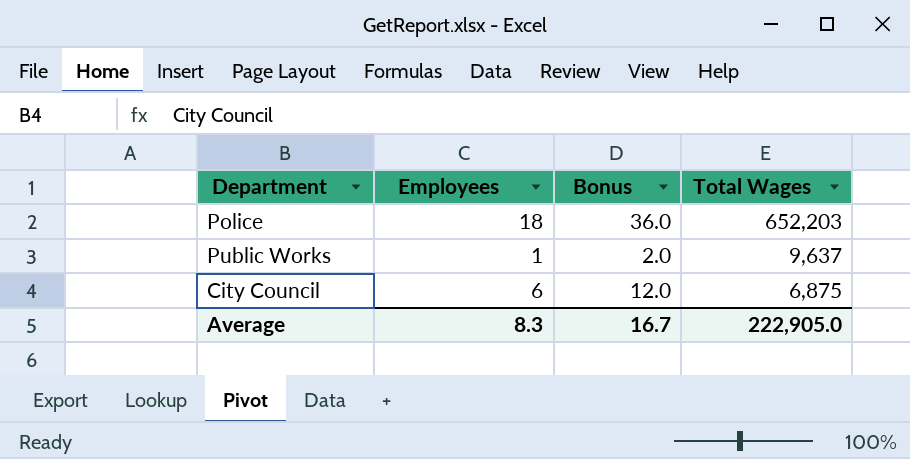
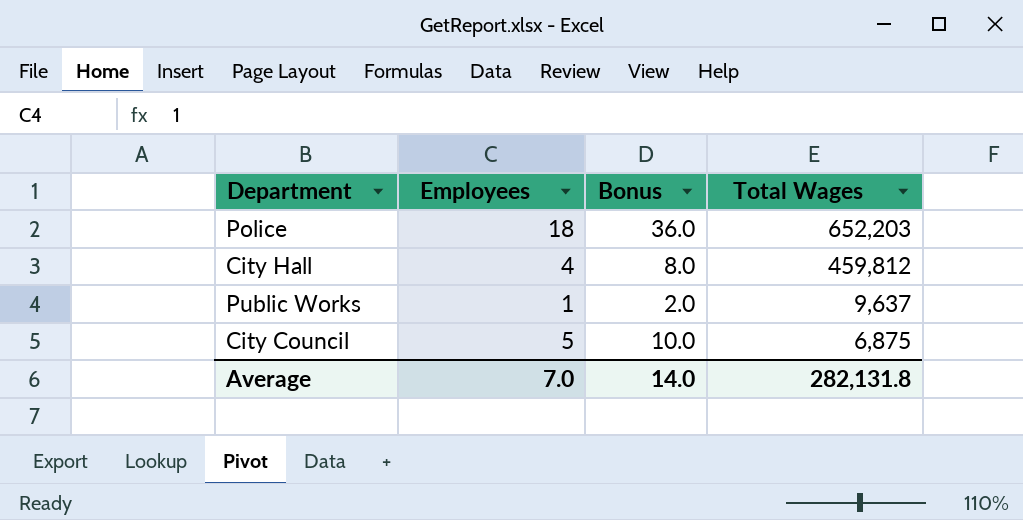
row City Hall: none -> 4 | 8.0 | 459,812
City Council | Employees: 6 -> 5
City Council | Bonus: 12.0 -> 10.0
Average | Employees: 8.3 -> 7.0
Average | Bonus: 16.7 -> 14.0
Average | Total Wages: 222,905.0 -> 282,131.8

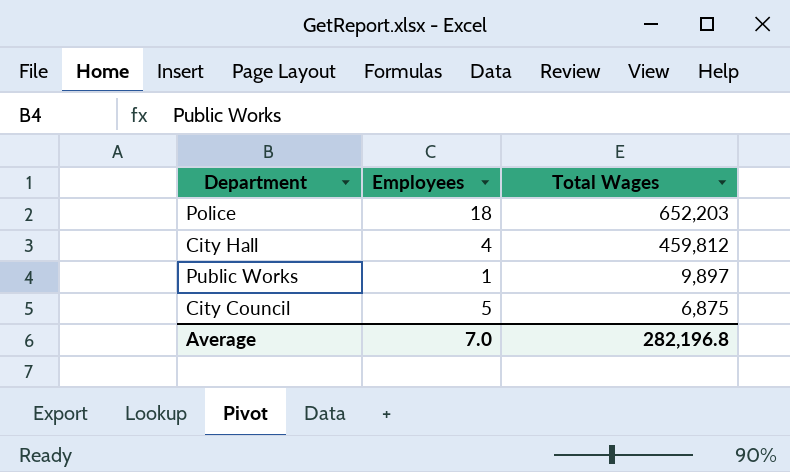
column Bonus | formula: [Employees] * 2 -> none
Public Works | Total Wages: 9,637 -> 9,897
Average | Total Wages: 282,131.8 -> 282,196.8

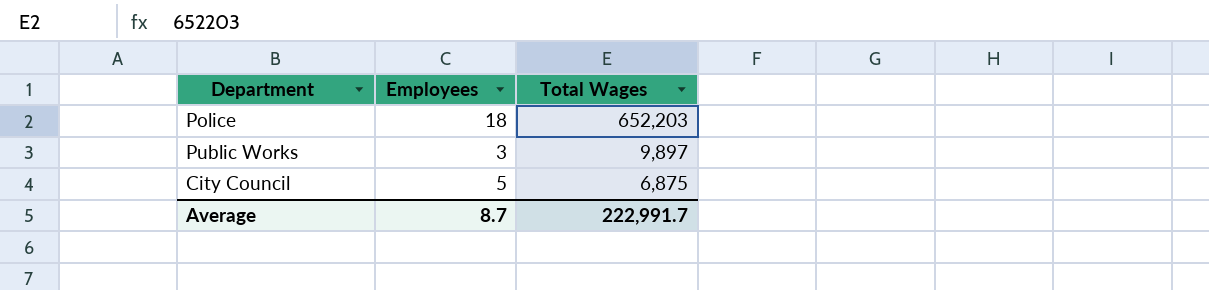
row City Hall: 4 | 459,812 -> none
Public Works | Employees: 1 -> 3
Average | Employees: 7.0 -> 8.7
Average | Total Wages: 282,196.8 -> 222,991.7

